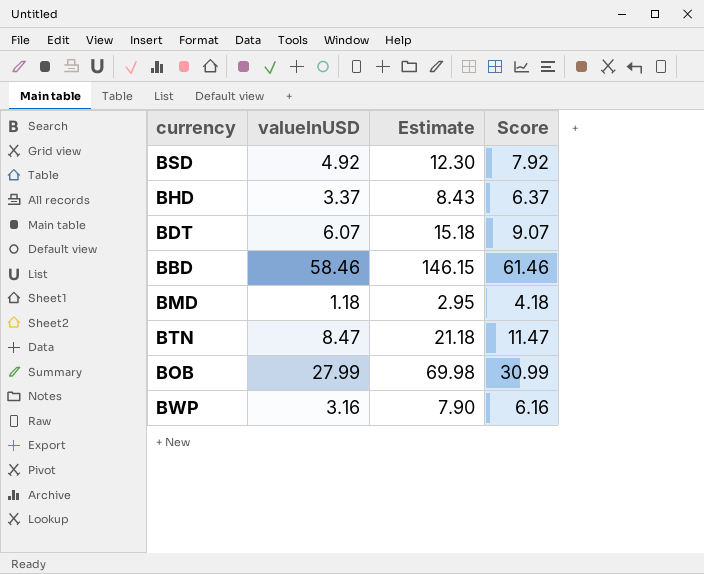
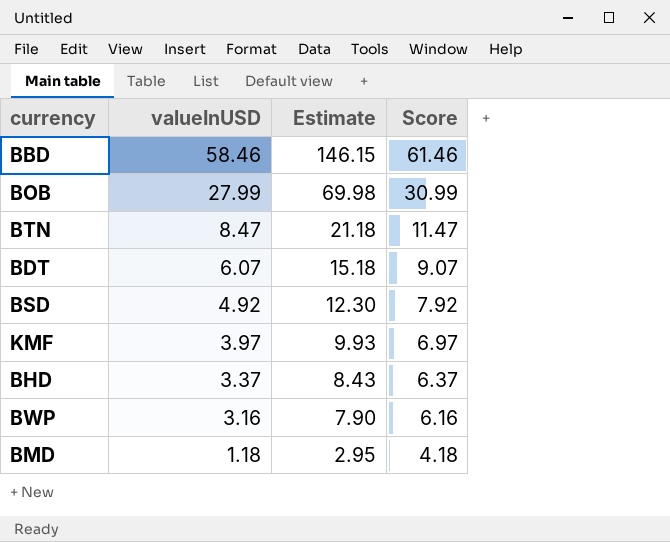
row order: none -> valueInUSD descending
row KMF: none -> 3.97 | 9.93 | 6.97

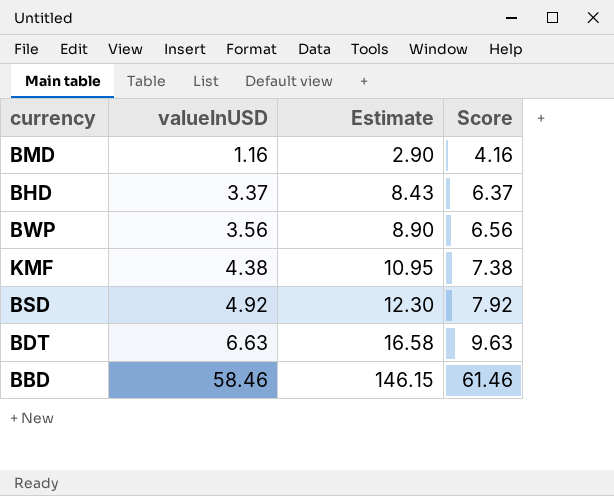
row order: valueInUSD descending -> valueInUSD ascending
row BOB: 27.99 | 69.98 | 30.99 -> none
row BTN: 8.47 | 21.18 | 11.47 -> none
BMD | valueInUSD: 1.18 -> 1.16
BMD | Estimate: 2.95 -> 2.90
BMD | Score: 4.18 -> 4.16
BWP | valueInUSD: 3.16 -> 3.56
BWP | Estimate: 7.90 -> 8.90
BWP | Score: 6.16 -> 6.56
KMF | valueInUSD: 3.97 -> 4.38
KMF | Estimate: 9.93 -> 10.95
KMF | Score: 6.97 -> 7.38
BDT | valueInUSD: 6.07 -> 6.63
BDT | Estimate: 15.18 -> 16.58
BDT | Score: 9.07 -> 9.63

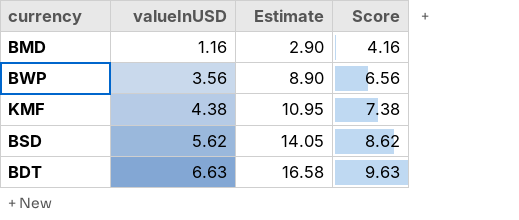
row BHD: 3.37 | 8.43 | 6.37 -> none
row BBD: 58.46 | 146.15 | 61.46 -> none
BSD | valueInUSD: 4.92 -> 5.62
BSD | Estimate: 12.30 -> 14.05
BSD | Score: 7.92 -> 8.62

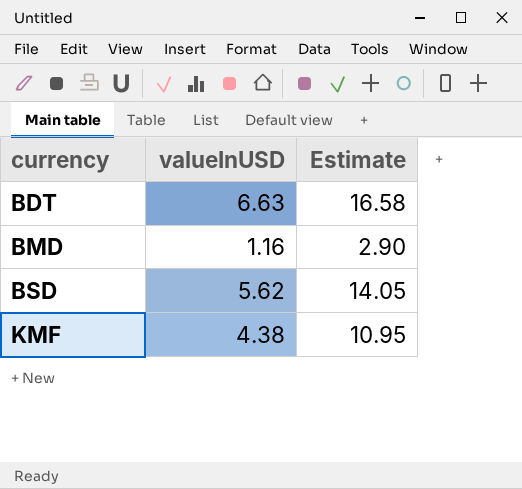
row order: valueInUSD ascending -> currency ascending
column Score | formula: [valueInUSD] + 3 -> none
row BWP: 3.56 | 8.90 | 6.56 -> none

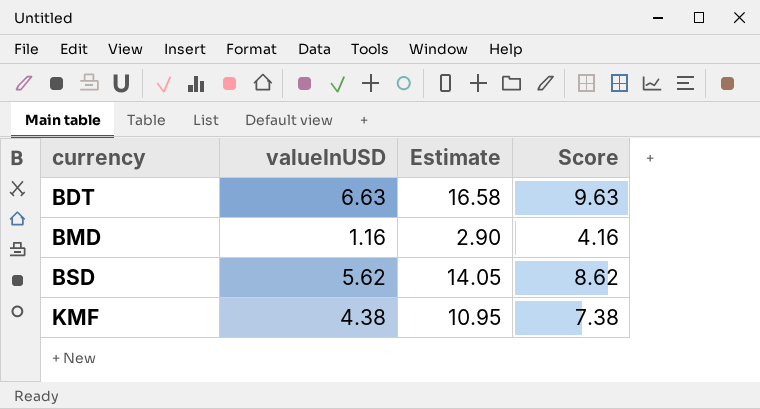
column Score | formula: none -> [valueInUSD] + 3

